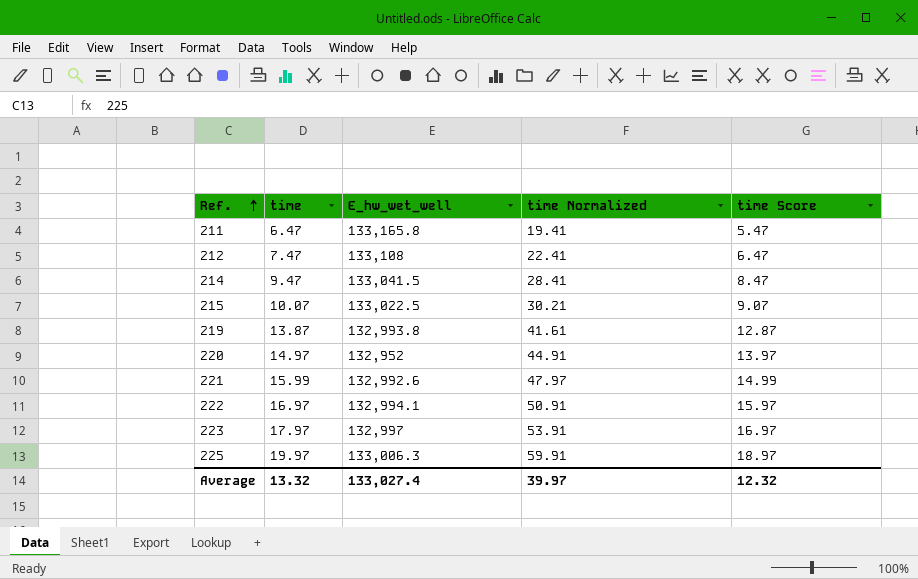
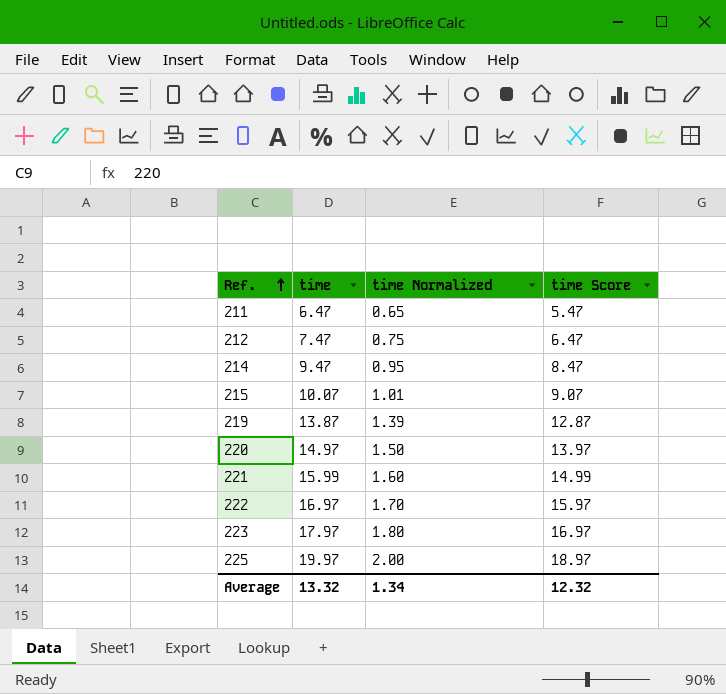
column E_hw_wet_well | position: 3 -> none
column time Normalized | formula: [time] * 3 -> [time] * 0.1
Average | time Normalized: 39.97 -> 1.34

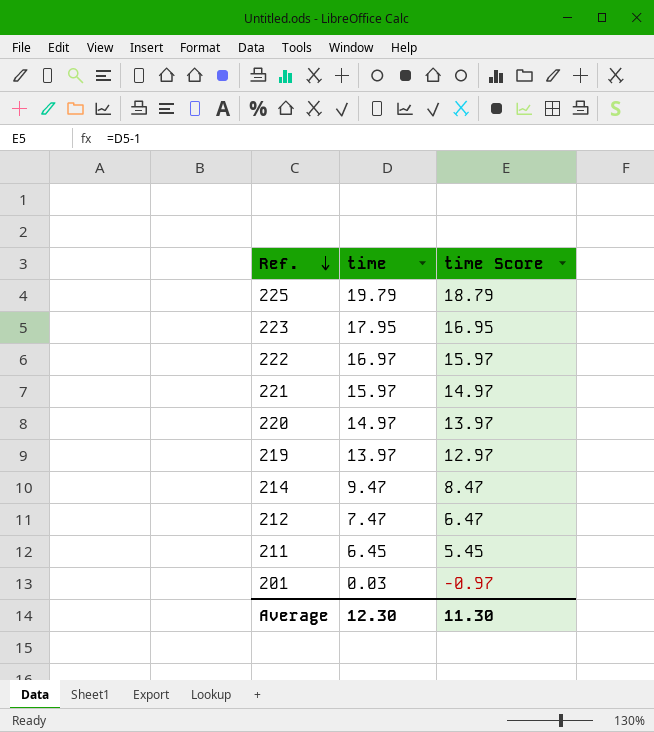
row order: Ref. ascending -> Ref. descending
column time Normalized | formula: [time] * 0.1 -> none
row 215: 10.07 | 1.01 | 9.07 -> none
225 | time: 19.97 -> 19.79
225 | time Score: 18.97 -> 18.79
223 | time: 17.97 -> 17.95
223 | time Score: 16.97 -> 16.95
221 | time: 15.99 -> 15.97
221 | time Score: 14.99 -> 14.97
219 | time: 13.87 -> 13.97
219 | time Score: 12.87 -> 12.97
211 | time: 6.47 -> 6.45
211 | time Score: 5.47 -> 5.45
row 201: none -> 0.03 | -0.97
Average | time: 13.32 -> 12.30
Average | time Score: 12.32 -> 11.30

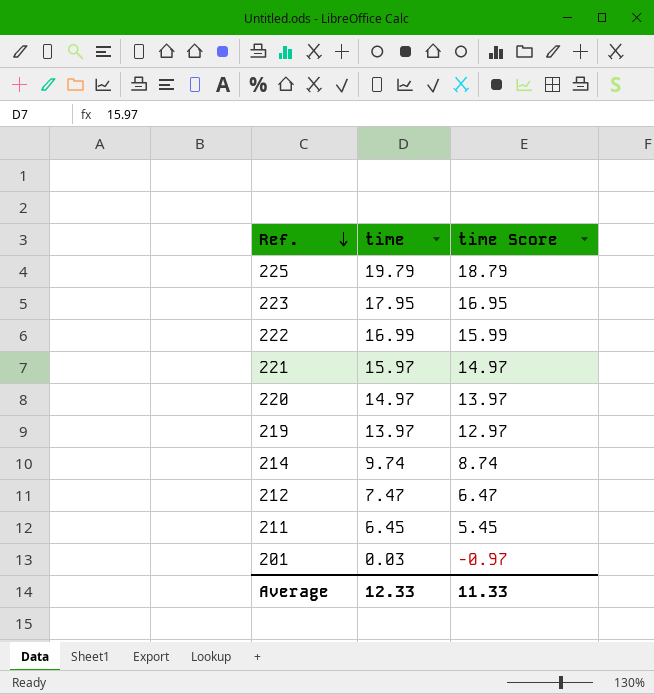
222 | time: 16.97 -> 16.99
222 | time Score: 15.97 -> 15.99
214 | time: 9.47 -> 9.74
214 | time Score: 8.47 -> 8.74
Average | time: 12.30 -> 12.33
Average | time Score: 11.30 -> 11.33

